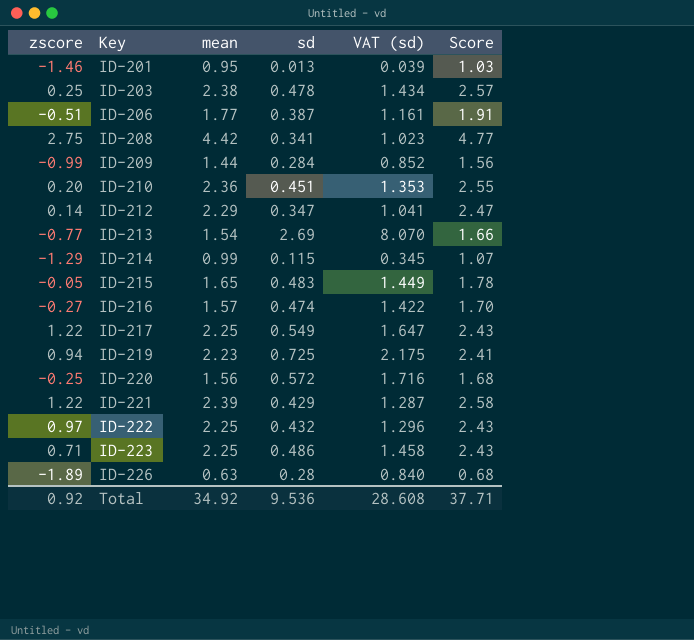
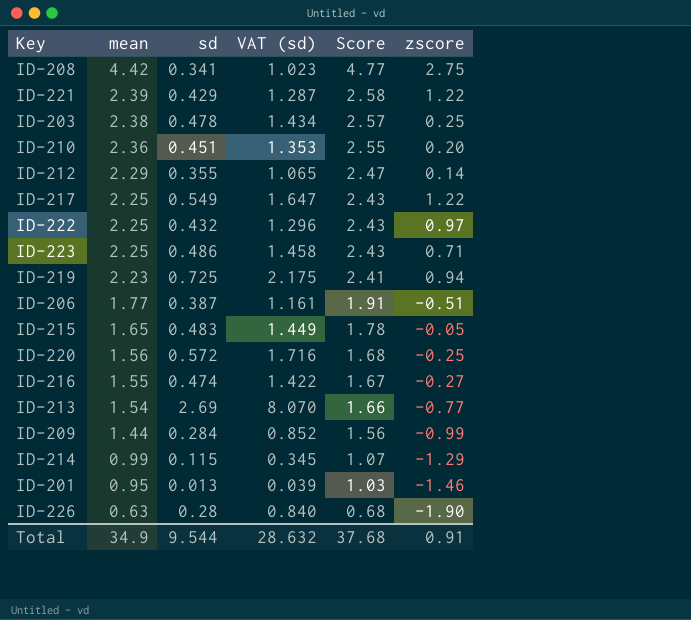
row order: Key ascending -> mean descending
column zscore | position: 1 -> 6
ID-212 | sd: 0.347 -> 0.355
ID-212 | VAT (sd): 1.041 -> 1.065
ID-216 | mean: 1.57 -> 1.55
ID-216 | Score: 1.70 -> 1.67
ID-226 | zscore: -1.89 -> -1.90
Total | mean: 34.92 -> 34.9
Total | sd: 9.536 -> 9.544
Total | VAT (sd): 28.608 -> 28.632
Total | Score: 37.71 -> 37.68
Total | zscore: 0.92 -> 0.91

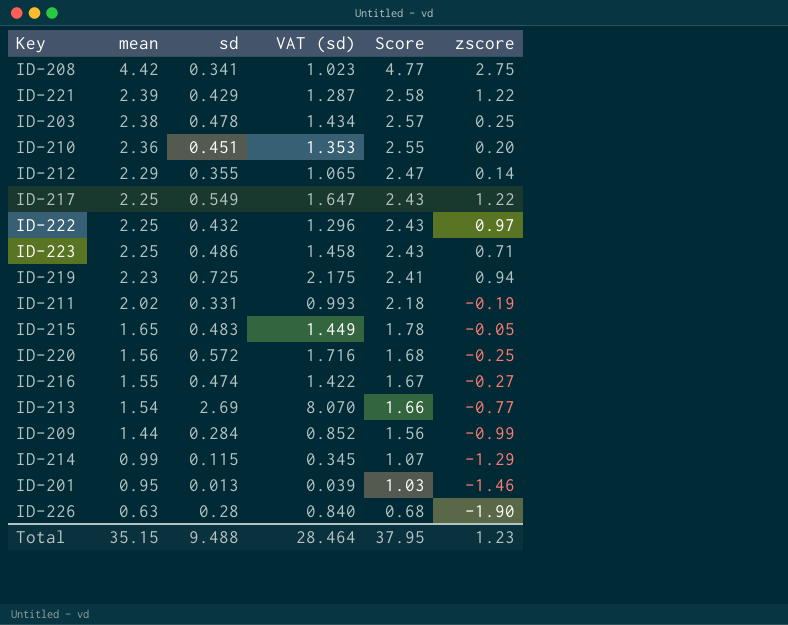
row ID-206: 1.77 | 0.387 | 1.161 | 1.91 | -0.51 -> none
row ID-211: none -> 2.02 | 0.331 | 0.993 | 2.18 | -0.19
Total | mean: 34.9 -> 35.15
Total | sd: 9.544 -> 9.488
Total | VAT (sd): 28.632 -> 28.464
Total | Score: 37.68 -> 37.95
Total | zscore: 0.91 -> 1.23

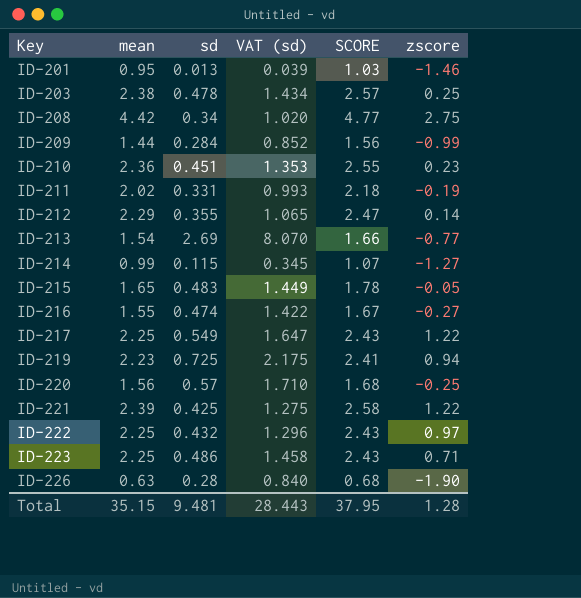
row order: mean descending -> Key ascending
column name: Score -> SCORE
ID-208 | sd: 0.341 -> 0.34
ID-208 | VAT (sd): 1.023 -> 1.020
ID-210 | zscore: 0.20 -> 0.23
ID-214 | zscore: -1.29 -> -1.27
ID-220 | sd: 0.572 -> 0.57
ID-220 | VAT (sd): 1.716 -> 1.710
ID-221 | sd: 0.429 -> 0.425
ID-221 | VAT (sd): 1.287 -> 1.275
Total | sd: 9.488 -> 9.481
Total | VAT (sd): 28.464 -> 28.443
Total | zscore: 1.23 -> 1.28

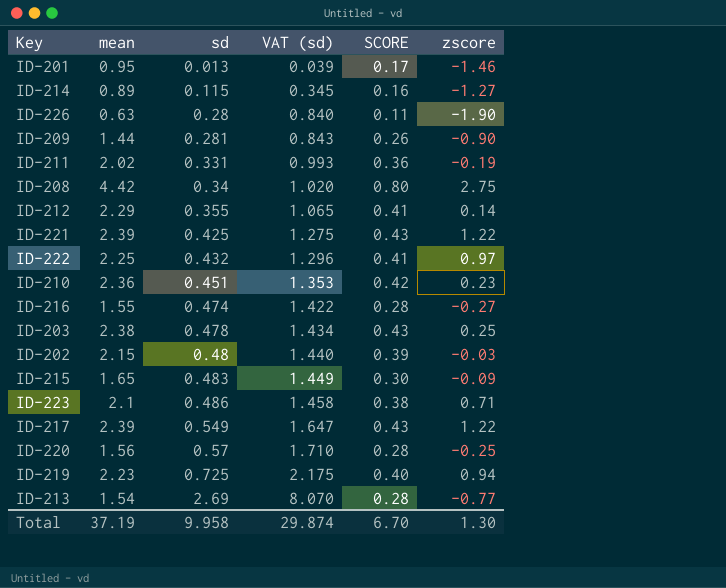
row order: Key ascending -> sd ascending
column SCORE | formula: [mean] * 1.08 -> [mean] * 0.18
ID-214 | mean: 0.99 -> 0.89
ID-209 | sd: 0.284 -> 0.281
ID-209 | VAT (sd): 0.852 -> 0.843
ID-209 | zscore: -0.99 -> -0.90
row ID-202: none -> 2.15 | 0.48 | 1.440 | 0.39 | -0.03
ID-215 | zscore: -0.05 -> -0.09
ID-223 | mean: 2.25 -> 2.1
ID-217 | mean: 2.25 -> 2.39
Total | mean: 35.15 -> 37.19
Total | sd: 9.481 -> 9.958
Total | VAT (sd): 28.443 -> 29.874
Total | SCORE: 37.95 -> 6.70
Total | zscore: 1.28 -> 1.30

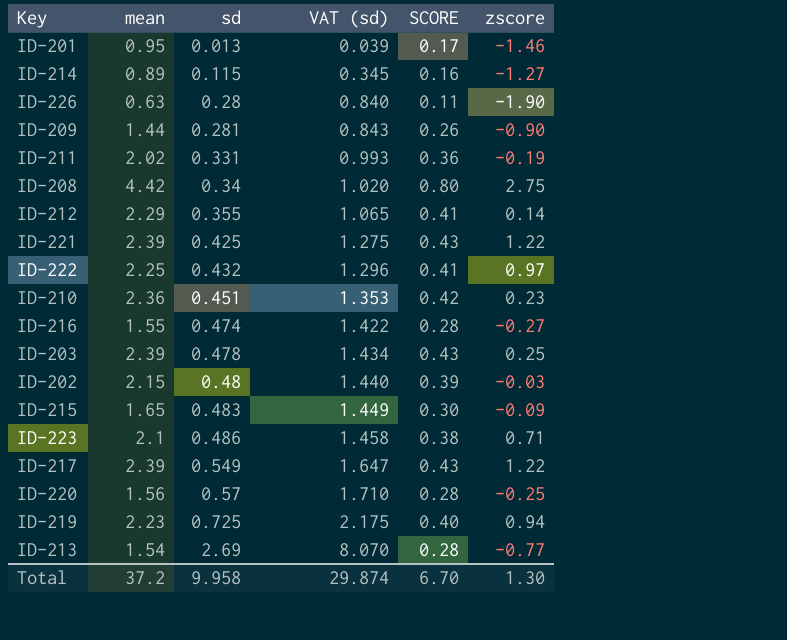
ID-203 | mean: 2.38 -> 2.39
Total | mean: 37.19 -> 37.2

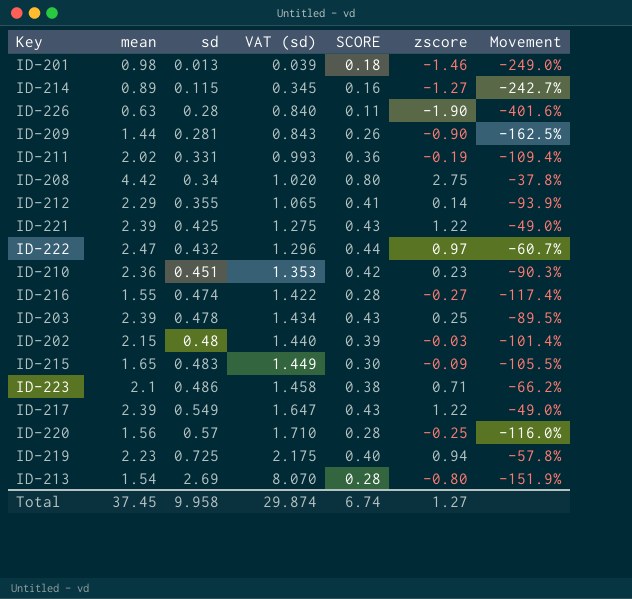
column Movement | formula: none -> ([zscore] - [mean]) / [mean]
ID-201 | mean: 0.95 -> 0.98
ID-201 | SCORE: 0.17 -> 0.18
ID-222 | mean: 2.25 -> 2.47
ID-222 | SCORE: 0.41 -> 0.44
ID-213 | zscore: -0.77 -> -0.80
Total | mean: 37.2 -> 37.45
Total | SCORE: 6.70 -> 6.74
Total | zscore: 1.30 -> 1.27

